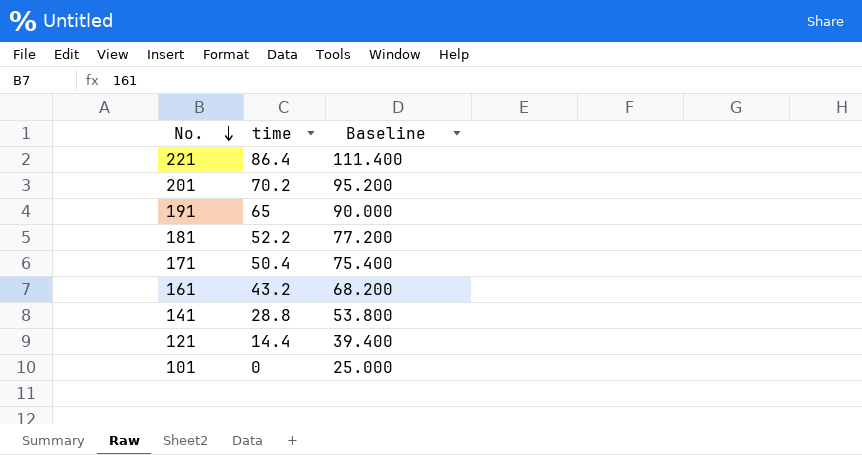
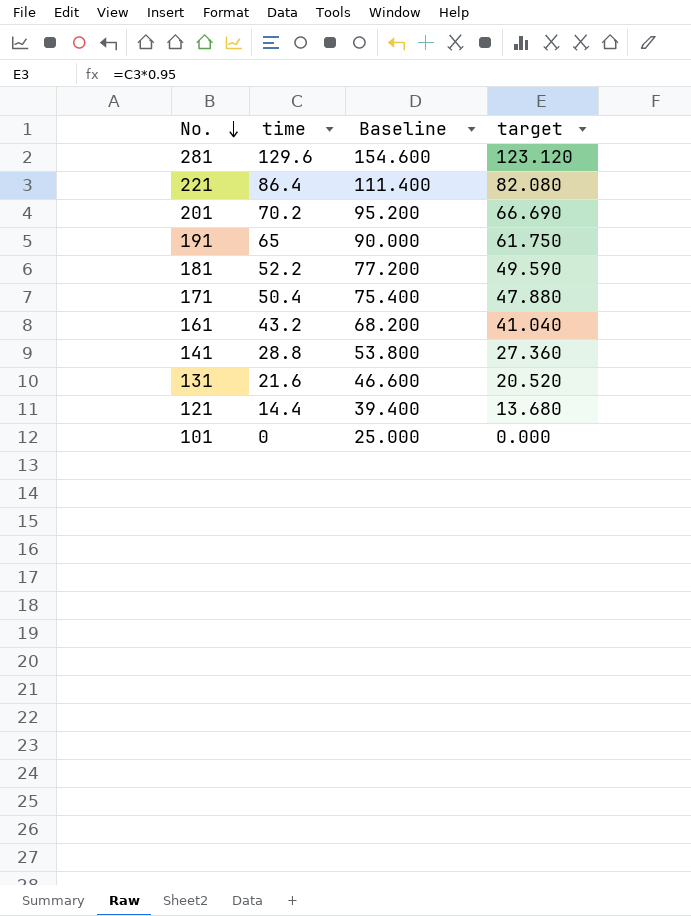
column target | formula: none -> [time] * 0.95
row 281: none -> 129.6 | 154.600 | 123.120
row 131: none -> 21.6 | 46.600 | 20.520

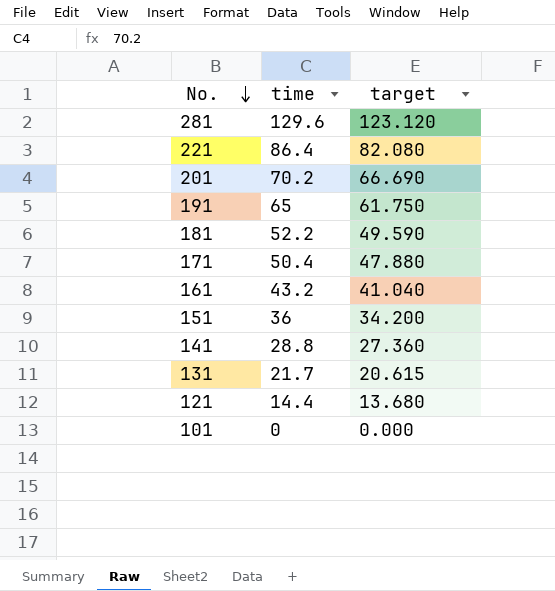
column Baseline | formula: [time] + 25 -> none
row 151: none -> 36 | 34.200
131 | time: 21.6 -> 21.7
131 | target: 20.520 -> 20.615

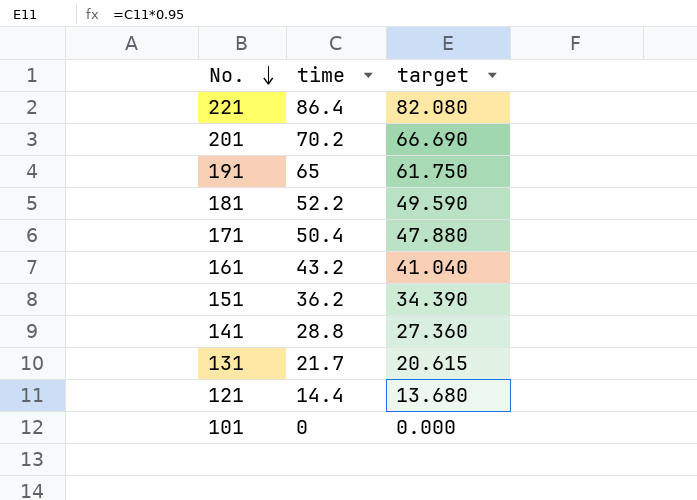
row 281: 129.6 | 123.120 -> none
151 | time: 36 -> 36.2
151 | target: 34.200 -> 34.390

